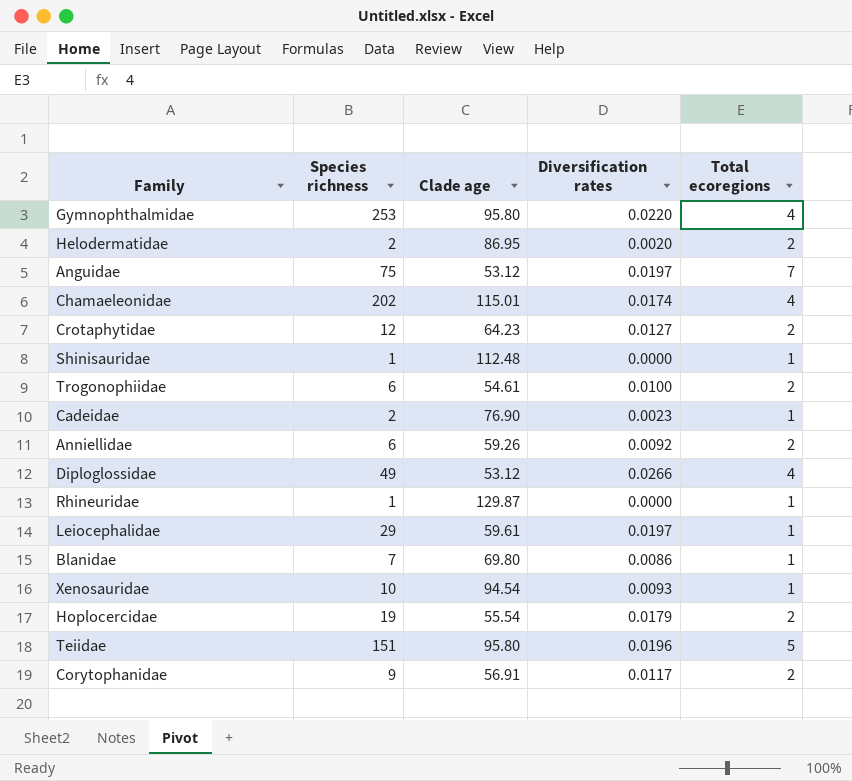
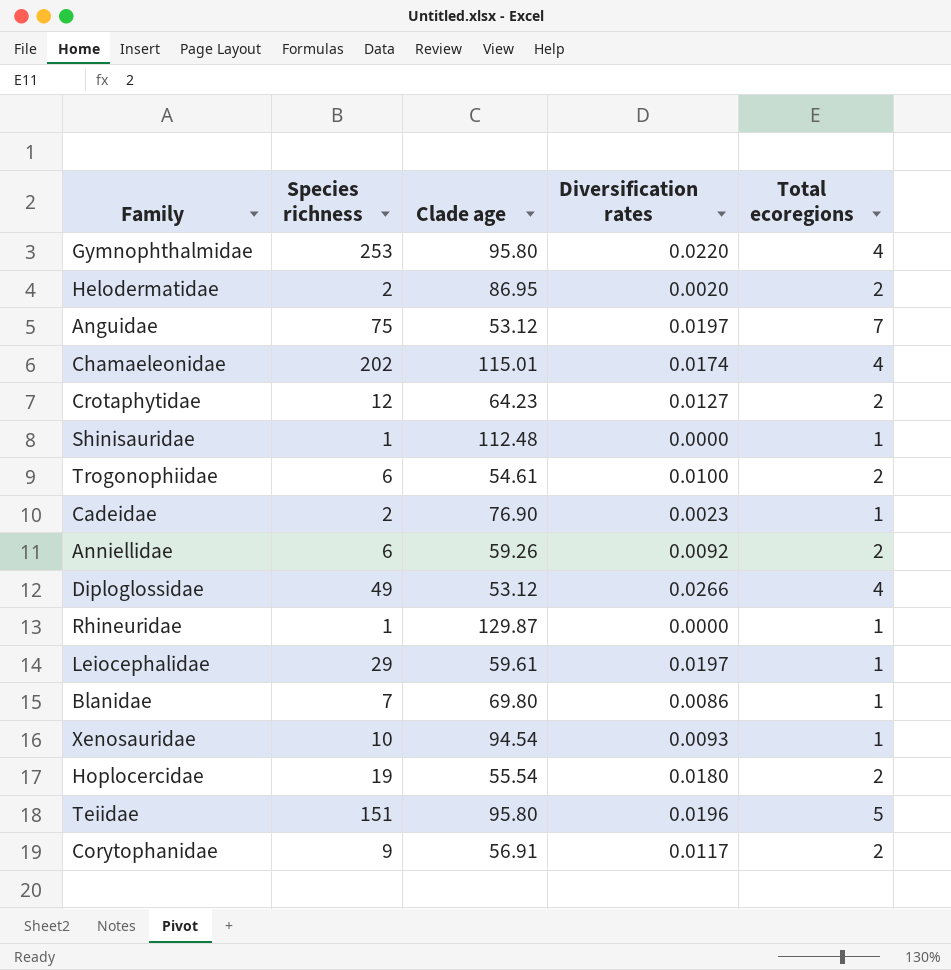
Hoplocercidae | Diversification rates: 0.0179 -> 0.0180

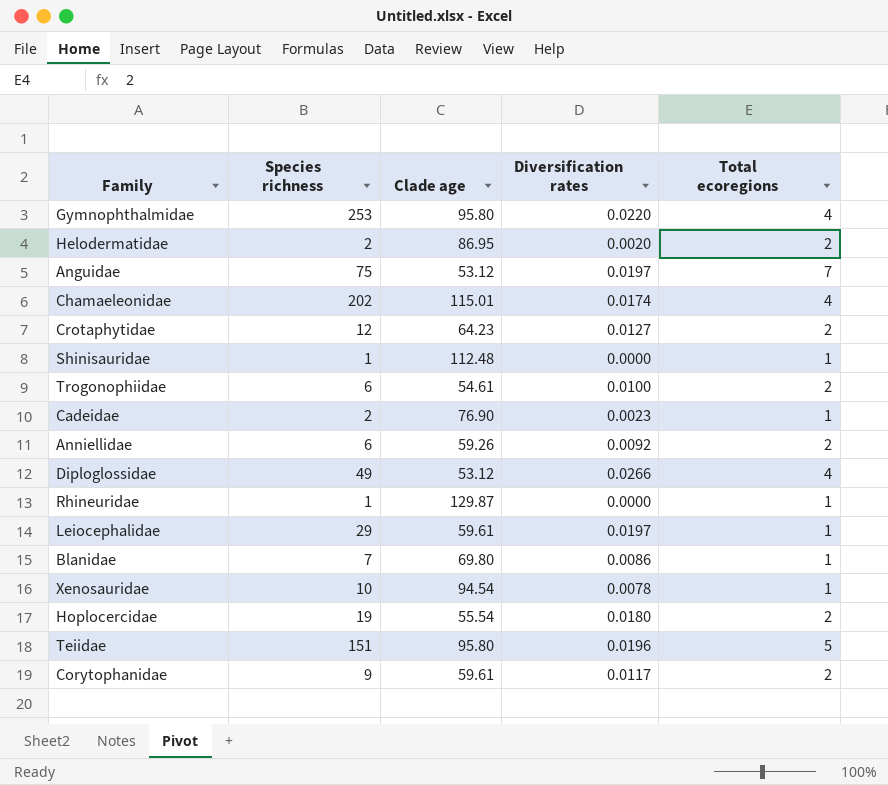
Xenosauridae | Diversification rates: 0.0093 -> 0.0078
Corytophanidae | Clade age: 56.91 -> 59.61

